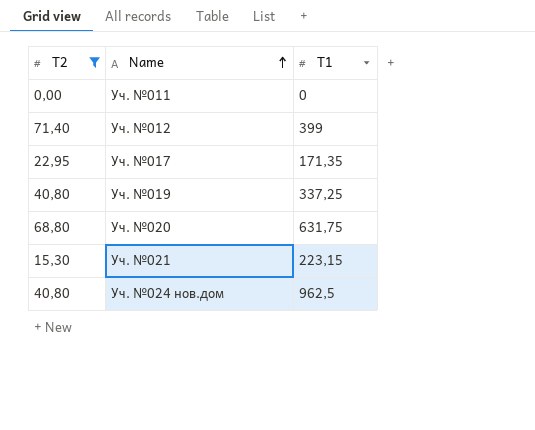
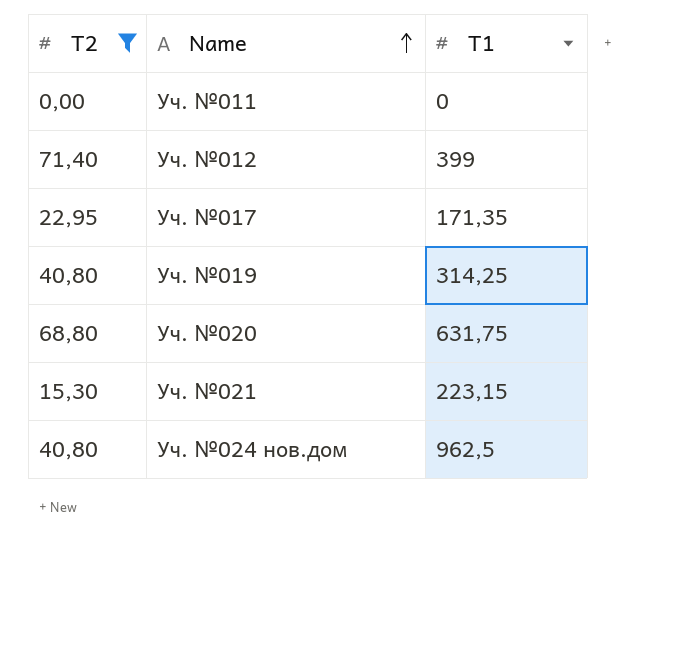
Уч. №019 | Т1: 337,25 -> 314,25

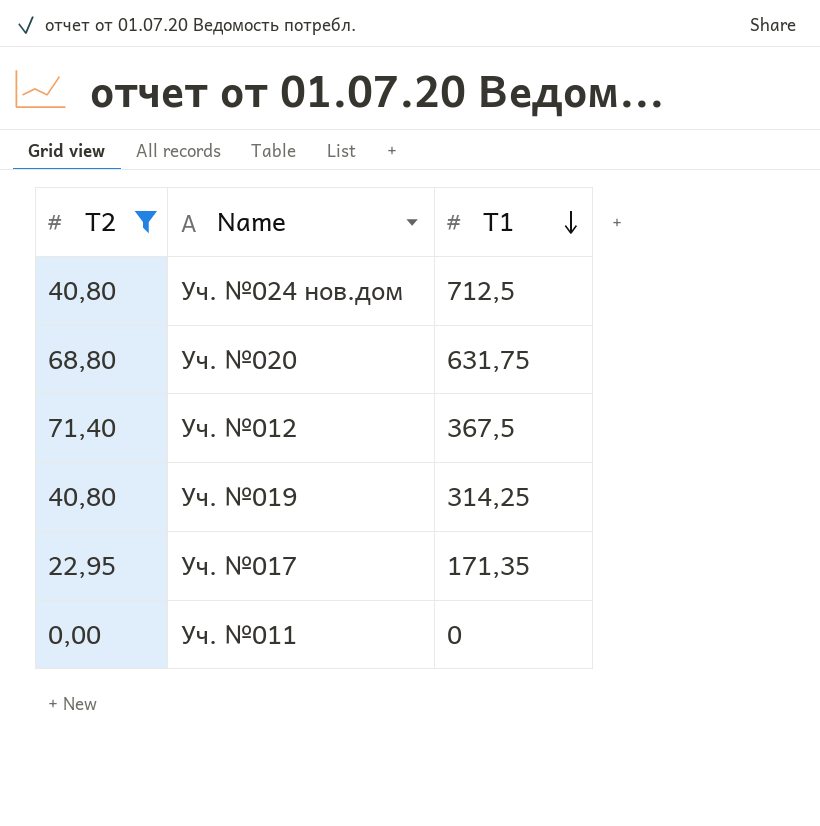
row order: Name ascending -> Т1 descending
row Уч. №021: 15,30 | 223,15 -> none
Уч. №024 нов.дом | Т1: 962,5 -> 712,5
Уч. №012 | Т1: 399 -> 367,5

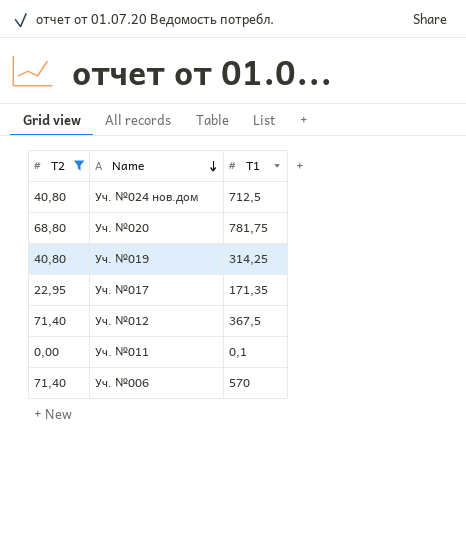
row order: Т1 descending -> Name descending
Уч. №020 | Т1: 631,75 -> 781,75
Уч. №011 | Т1: 0 -> 0,1
row Уч. №006: none -> 71,40 | 570

